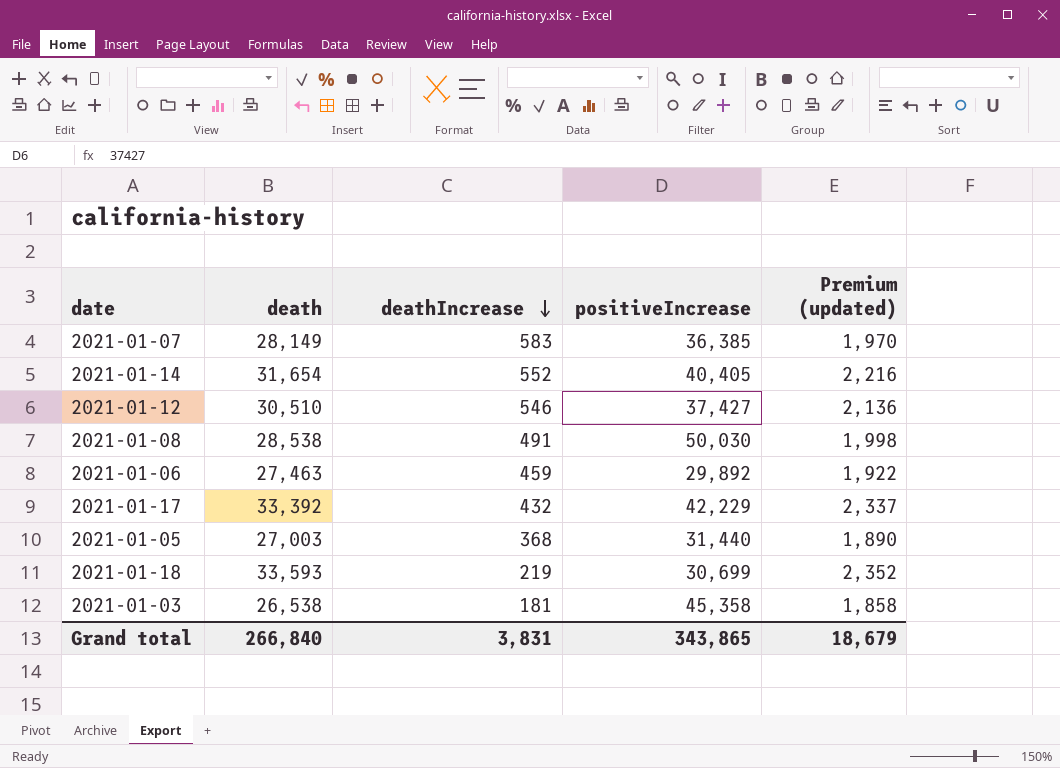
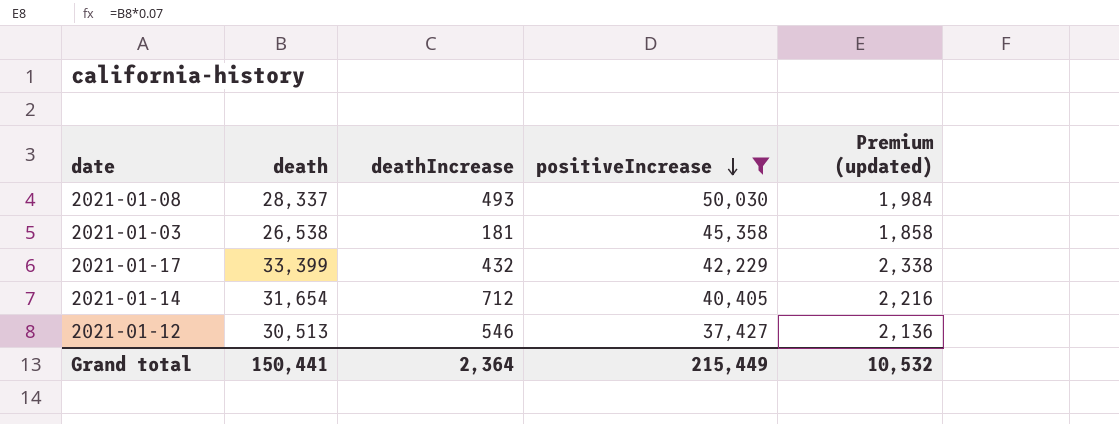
filter: none -> positiveIncrease >= 37,427
row order: deathIncrease descending -> positiveIncrease descending
2021-01-08 | death: 28,538 -> 28,337
2021-01-08 | deathIncrease: 491 -> 493
2021-01-08 | Premium (updated): 1,998 -> 1,984
2021-01-17 | death: 33,392 -> 33,399
2021-01-17 | Premium (updated): 2,337 -> 2,338
2021-01-14 | deathIncrease: 552 -> 712
2021-01-12 | death: 30,510 -> 30,513
Grand total | death: 266,840 -> 150,441
Grand total | deathIncrease: 3,831 -> 2,364
Grand total | positiveIncrease: 343,865 -> 215,449
Grand total | Premium (updated): 18,679 -> 10,532

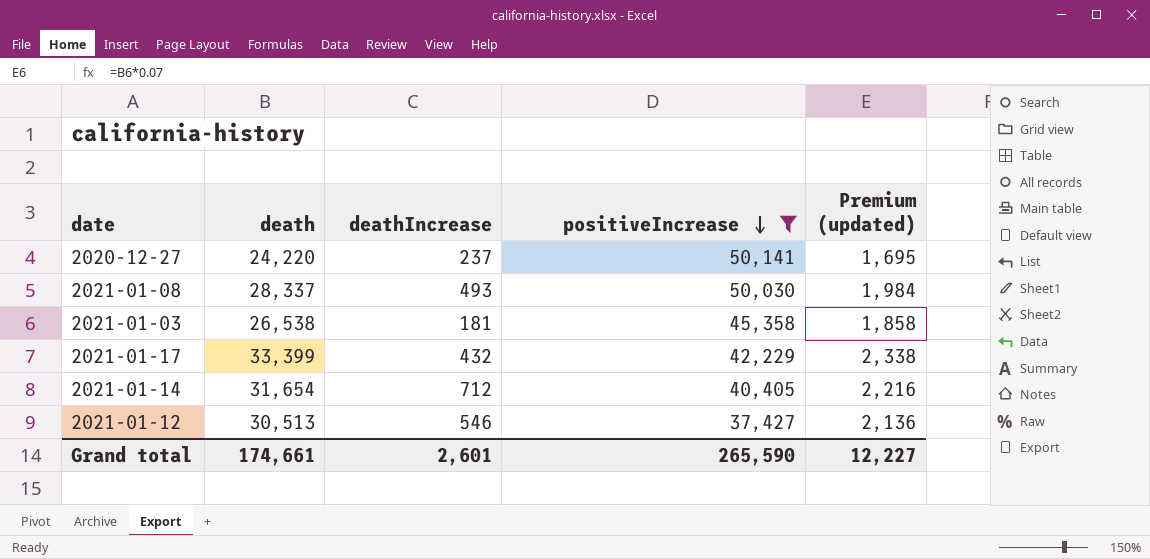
row 2020-12-27: none -> 24,220 | 237 | 50,141 | 1,695
Grand total | death: 150,441 -> 174,661
Grand total | deathIncrease: 2,364 -> 2,601
Grand total | positiveIncrease: 215,449 -> 265,590
Grand total | Premium (updated): 10,532 -> 12,227

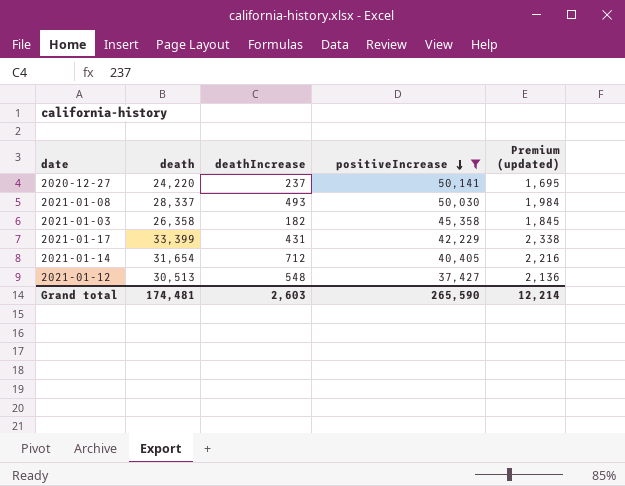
2021-01-03 | death: 26,538 -> 26,358
2021-01-03 | deathIncrease: 181 -> 182
2021-01-03 | Premium (updated): 1,858 -> 1,845
2021-01-17 | deathIncrease: 432 -> 431
2021-01-12 | deathIncrease: 546 -> 548
Grand total | death: 174,661 -> 174,481
Grand total | deathIncrease: 2,601 -> 2,603
Grand total | Premium (updated): 12,227 -> 12,214

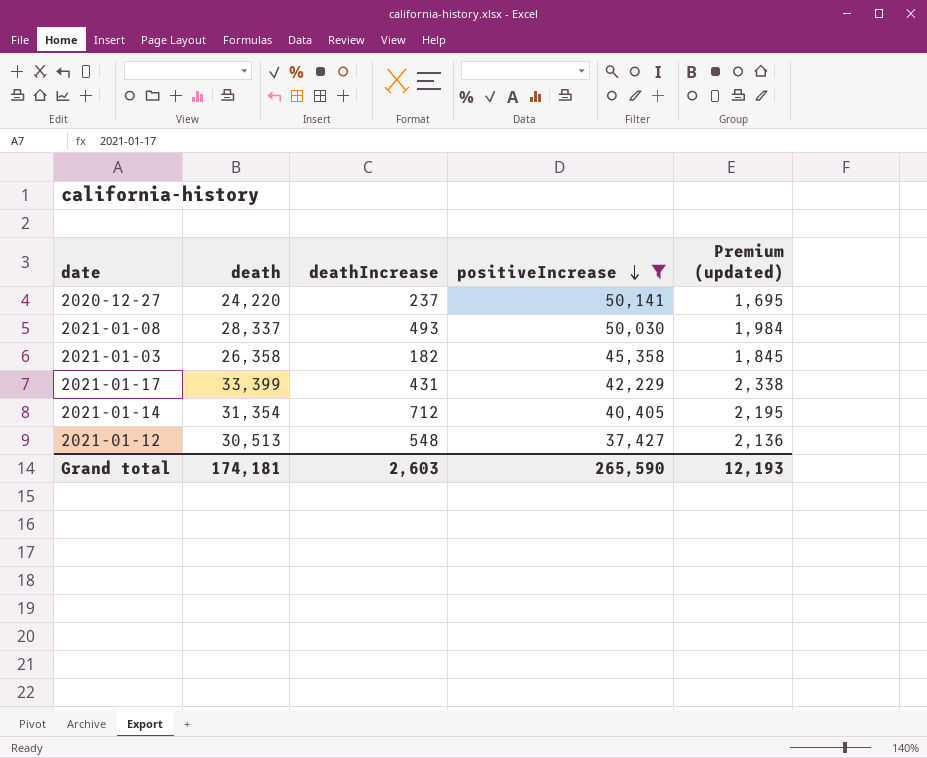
2021-01-14 | death: 31,654 -> 31,354
2021-01-14 | Premium (updated): 2,216 -> 2,195
Grand total | death: 174,481 -> 174,181
Grand total | Premium (updated): 12,214 -> 12,193

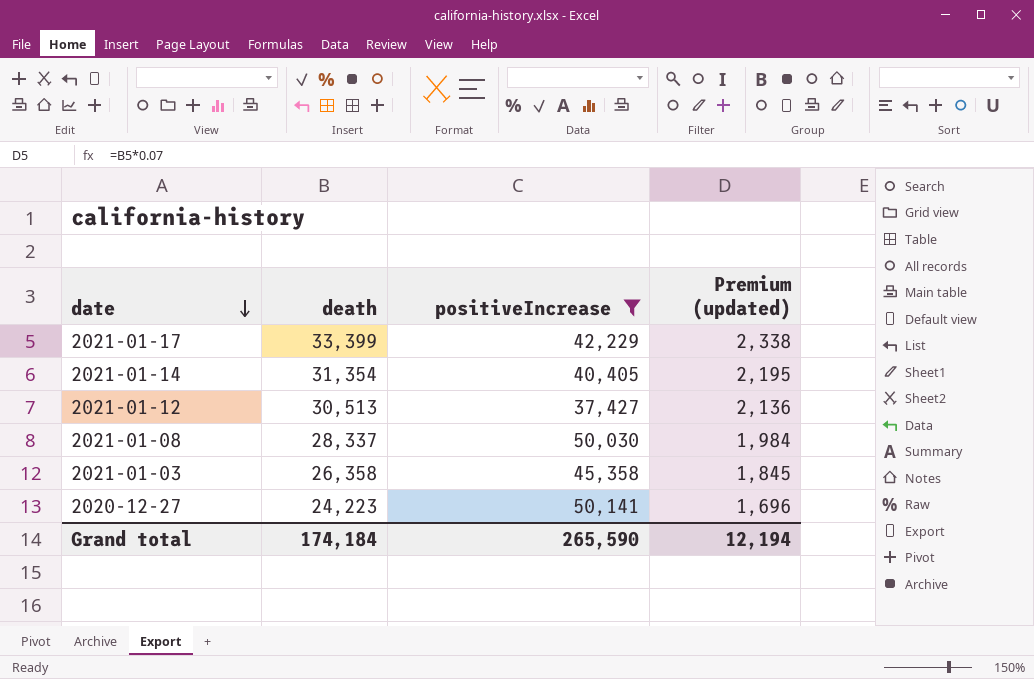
row order: positiveIncrease descending -> date descending
column deathIncrease | position: 3 -> none
2020-12-27 | death: 24,220 -> 24,223
2020-12-27 | Premium (updated): 1,695 -> 1,696
Grand total | death: 174,181 -> 174,184
Grand total | Premium (updated): 12,193 -> 12,194

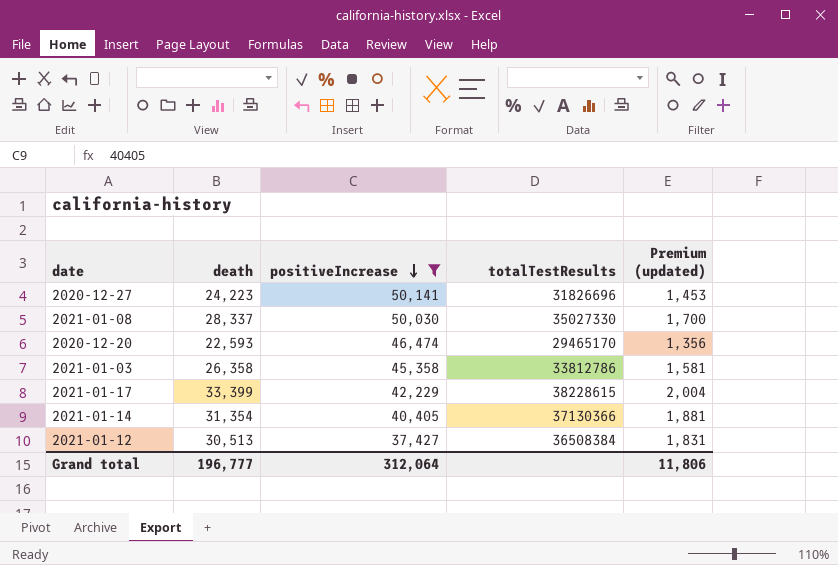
row order: date descending -> positiveIncrease descending
column totalTestResults | position: none -> 4
column Premium (updated) | formula: [death] * 0.07 -> [death] * 0.06
row 2020-12-20: none -> 22,593 | 46,474 | 29465170 | 1,356
Grand total | death: 174,184 -> 196,777
Grand total | positiveIncrease: 265,590 -> 312,064
Grand total | Premium (updated): 12,194 -> 11,806

